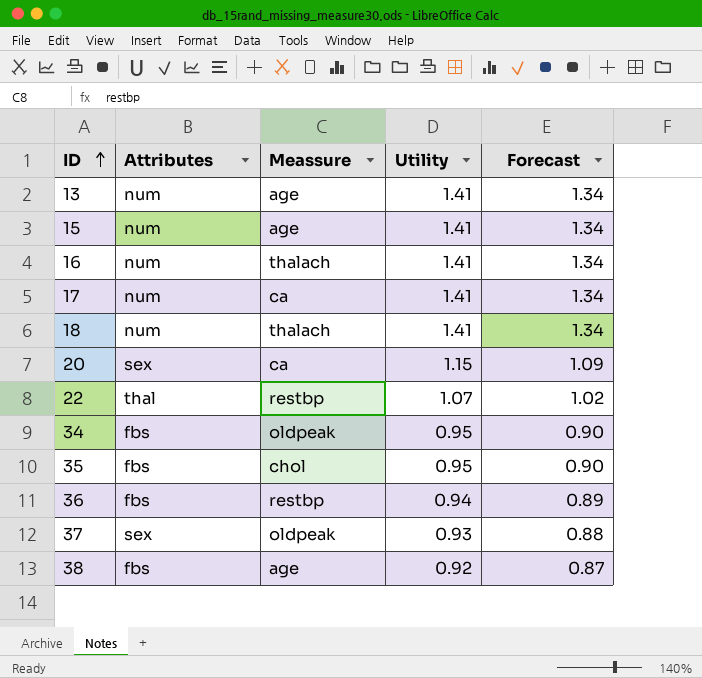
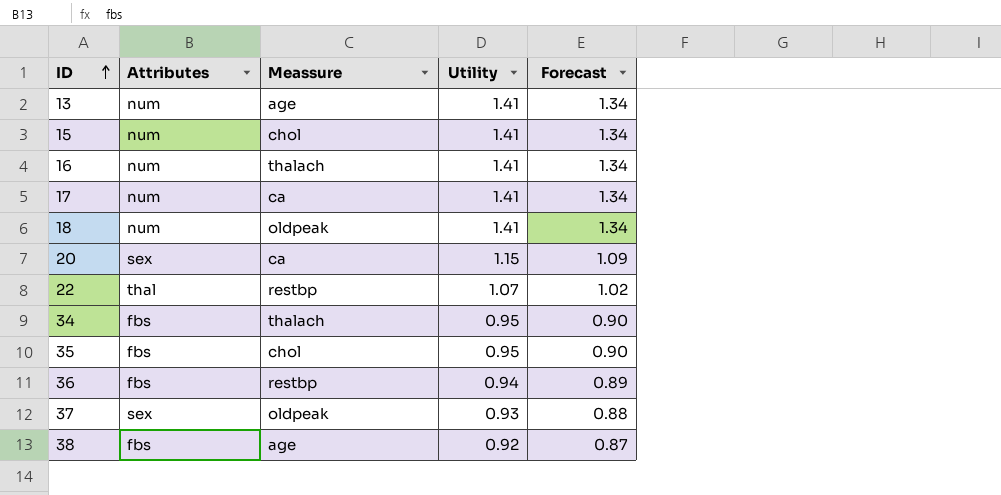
15 | Meassure: age -> chol
18 | Meassure: thalach -> oldpeak
34 | Meassure: oldpeak -> thalach

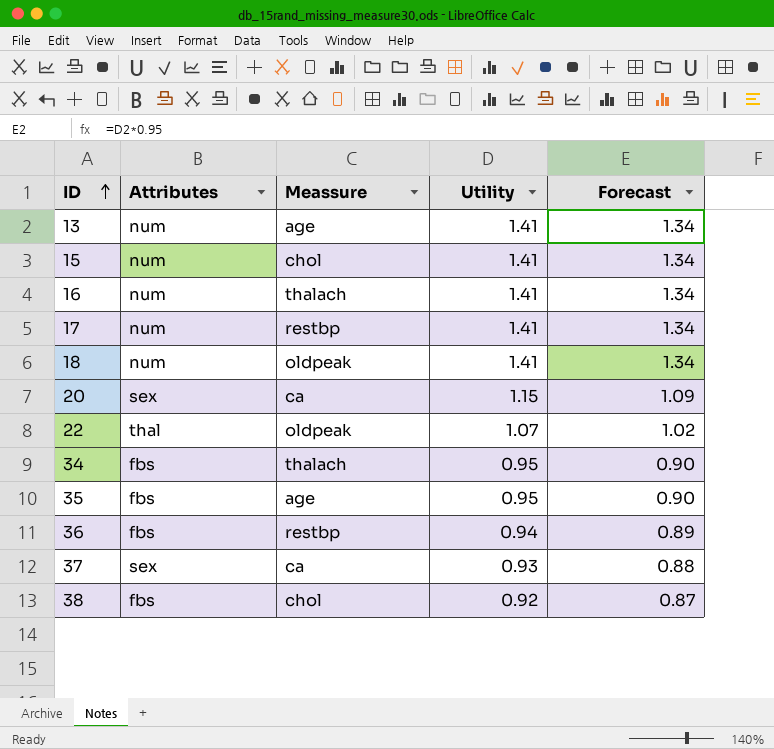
17 | Meassure: ca -> restbp
22 | Meassure: restbp -> oldpeak
35 | Meassure: chol -> age
37 | Meassure: oldpeak -> ca
38 | Meassure: age -> chol

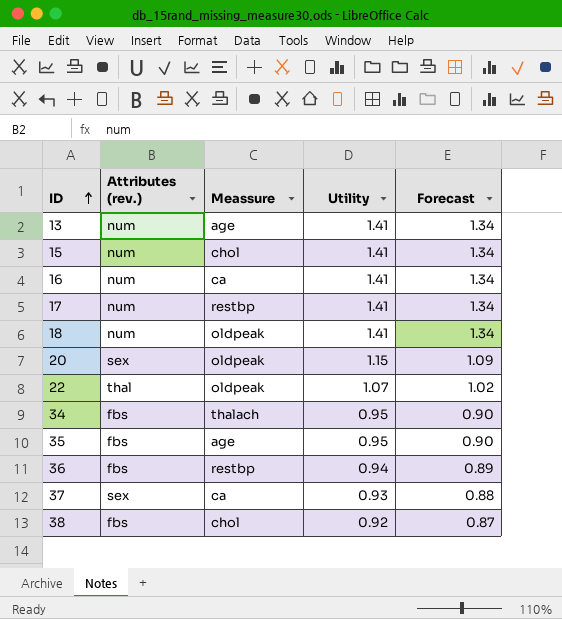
column name: Attributes -> Attributes (rev.)
16 | Meassure: thalach -> ca
20 | Meassure: ca -> oldpeak

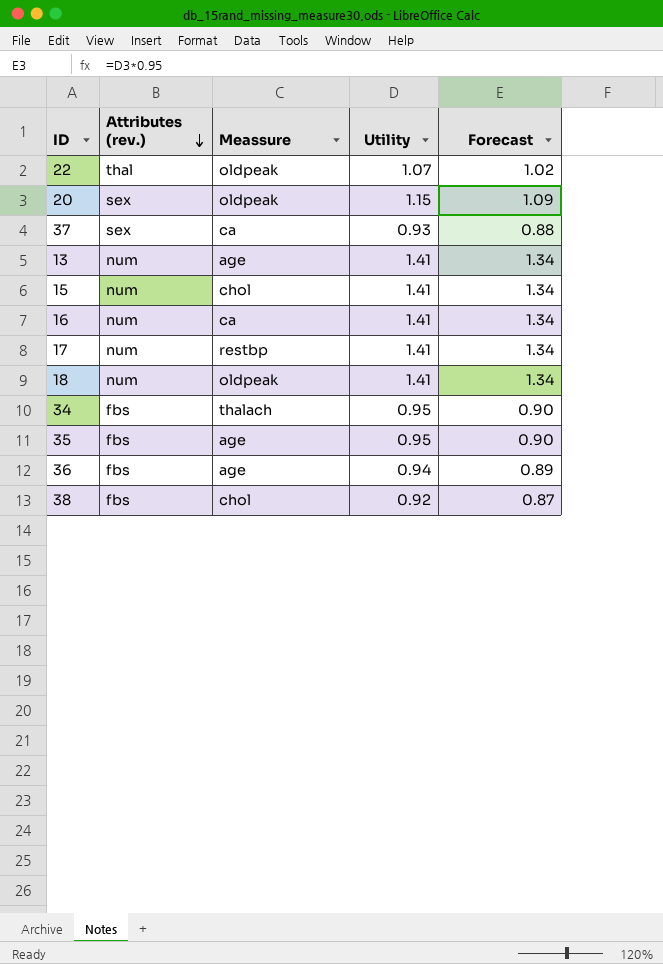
row order: ID ascending -> Attributes (rev.) descending
36 | Meassure: restbp -> age

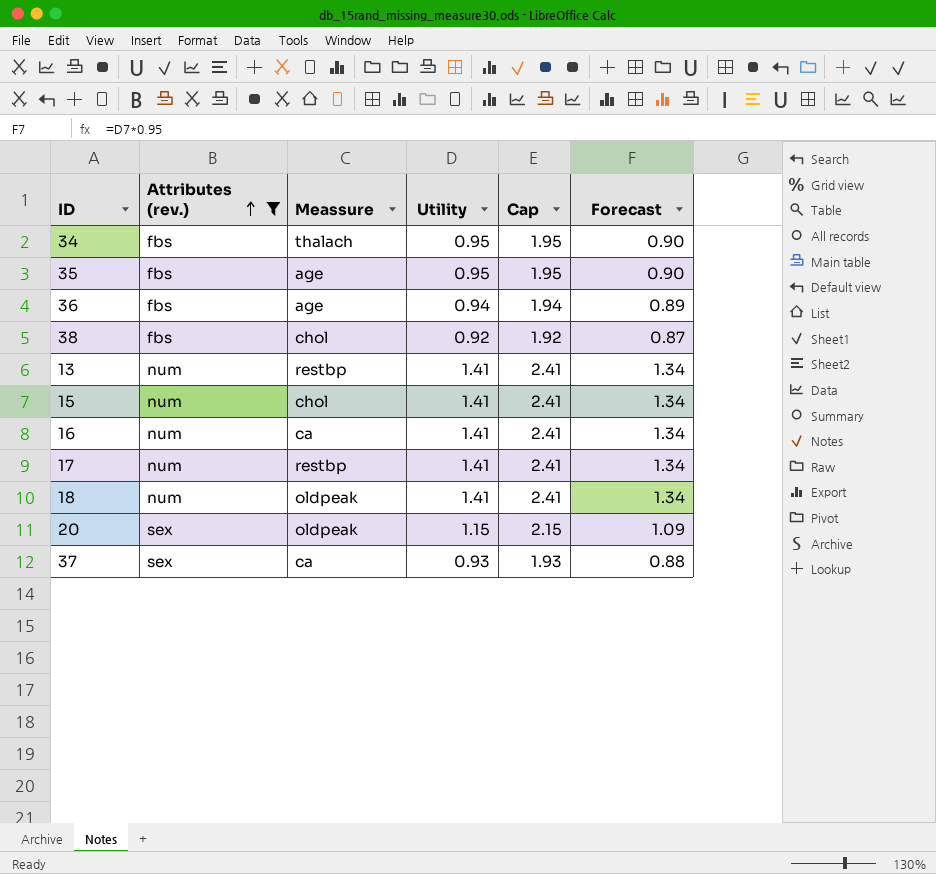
filter: none -> Attributes (rev.) != thal
row order: Attributes (rev.) descending -> Attributes (rev.) ascending
column Cap | formula: none -> [Utility] + 1
13 | Meassure: age -> restbp

